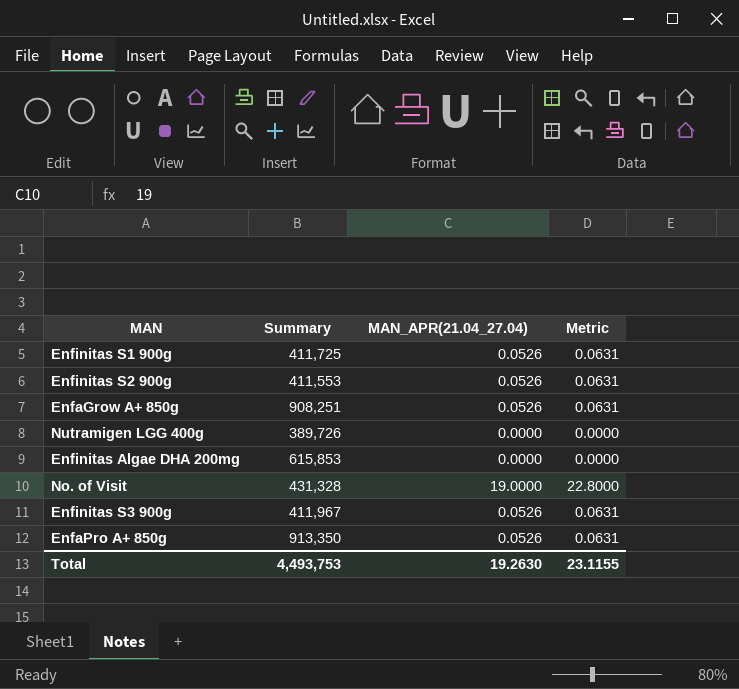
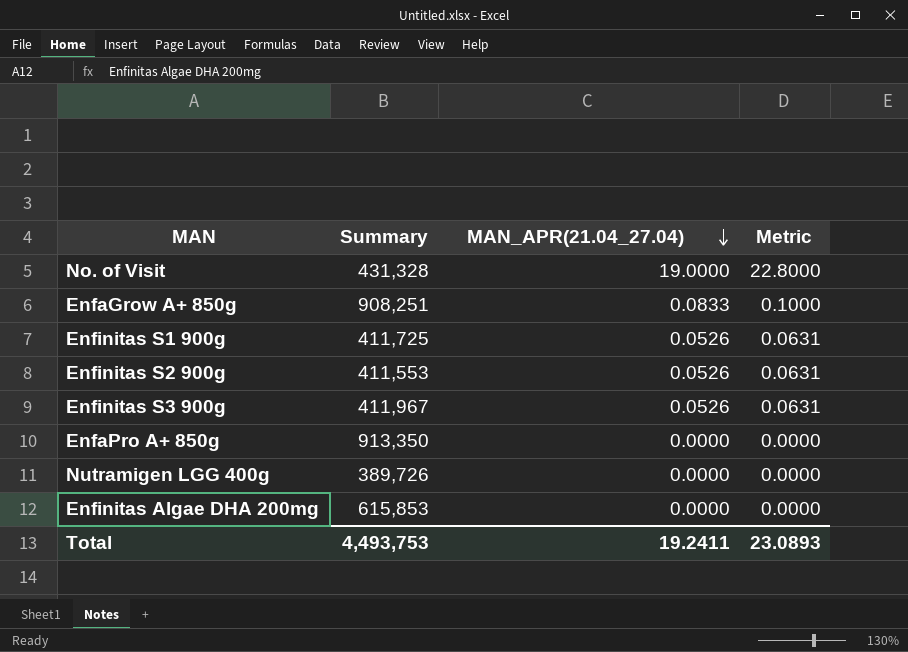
row order: none -> MAN_APR(21.04_27.04) descending
EnfaGrow A+ 850g | MAN_APR(21.04_27.04): 0.0526 -> 0.0833
EnfaGrow A+ 850g | Metric: 0.0631 -> 0.1000
EnfaPro A+ 850g | MAN_APR(21.04_27.04): 0.0526 -> 0.0000
EnfaPro A+ 850g | Metric: 0.0631 -> 0.0000
Total | MAN_APR(21.04_27.04): 19.2630 -> 19.2411
Total | Metric: 23.1155 -> 23.0893

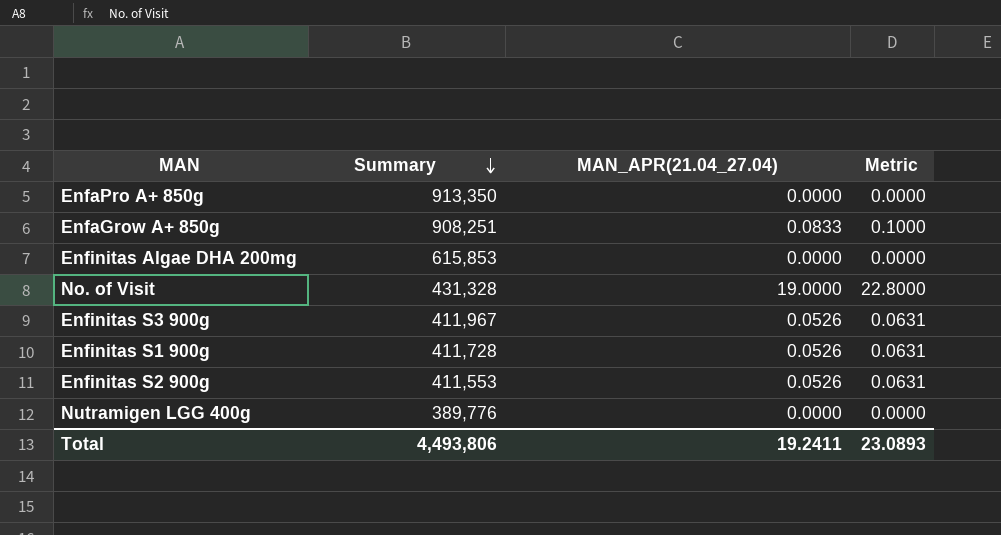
row order: MAN_APR(21.04_27.04) descending -> Summary descending
Enfinitas S1 900g | Summary: 411,725 -> 411,728
Nutramigen LGG 400g | Summary: 389,726 -> 389,776
Total | Summary: 4,493,753 -> 4,493,806

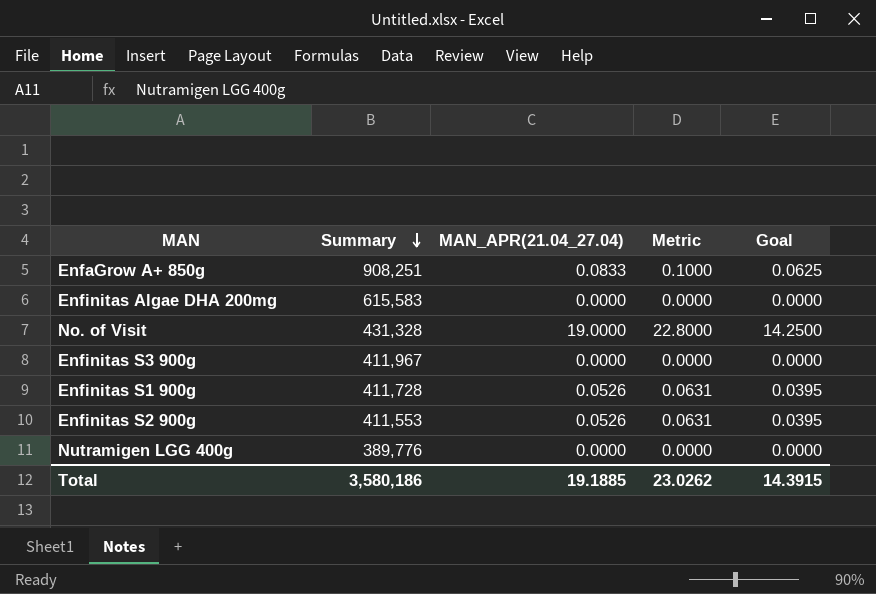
column Goal | formula: none -> [MAN_APR(21.04_27.04)] * 0.75
row EnfaPro A+ 850g: 913,350 | 0.0000 | 0.0000 -> none
Enfinitas Algae DHA 200mg | Summary: 615,853 -> 615,583
Enfinitas S3 900g | MAN_APR(21.04_27.04): 0.0526 -> 0.0000
Enfinitas S3 900g | Metric: 0.0631 -> 0.0000
Total | Summary: 4,493,806 -> 3,580,186
Total | MAN_APR(21.04_27.04): 19.2411 -> 19.1885
Total | Metric: 23.0893 -> 23.0262

